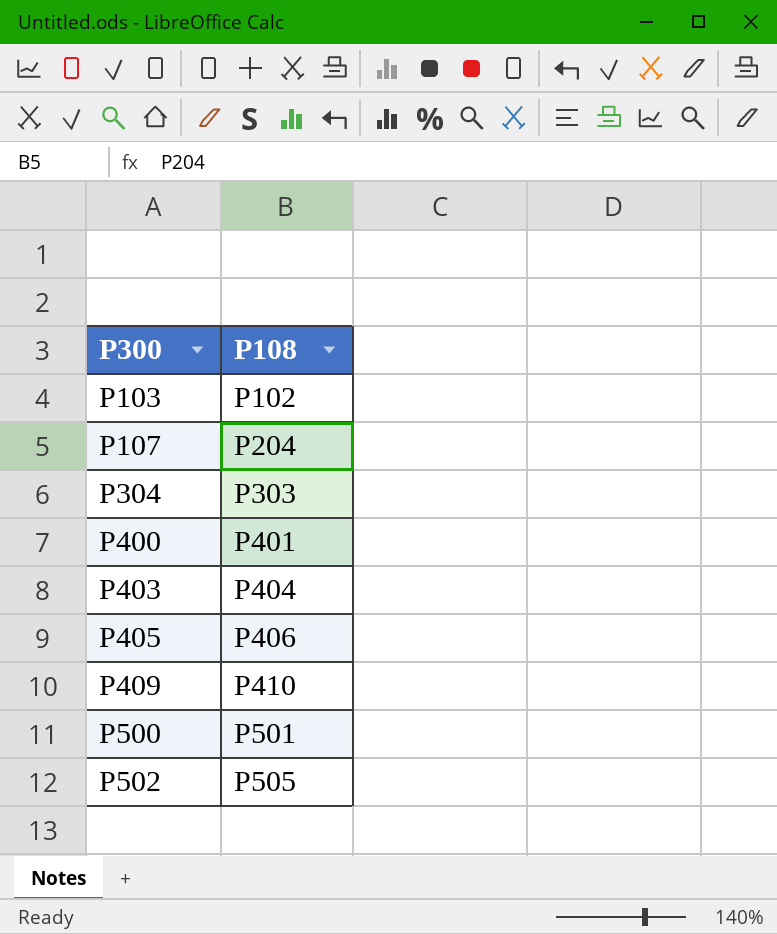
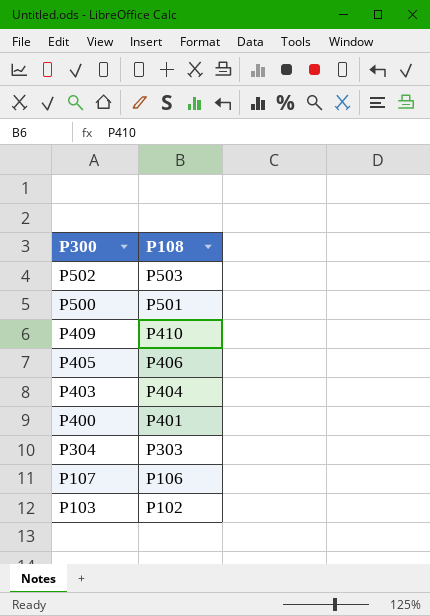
row order: P300 ascending -> P300 descending
P502 | P108: P505 -> P503
P107 | P108: P204 -> P106

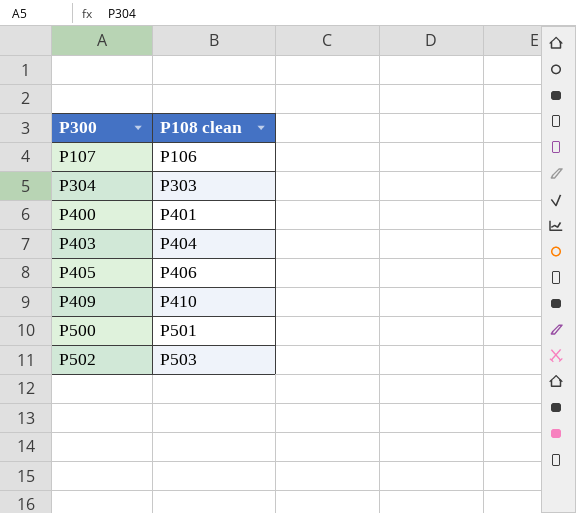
row order: P300 descending -> P300 ascending
column name: P108 -> P108 clean
row P103: P102 -> none

